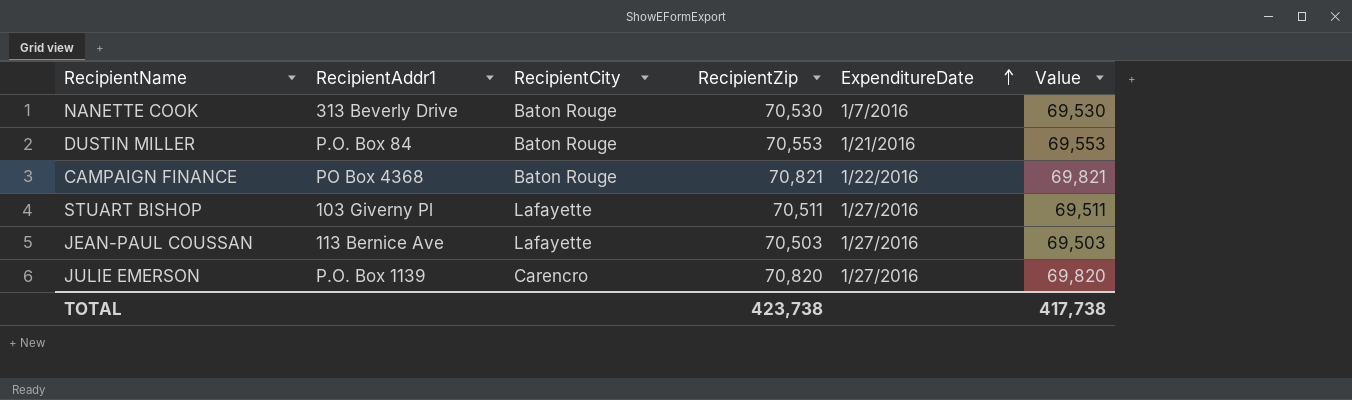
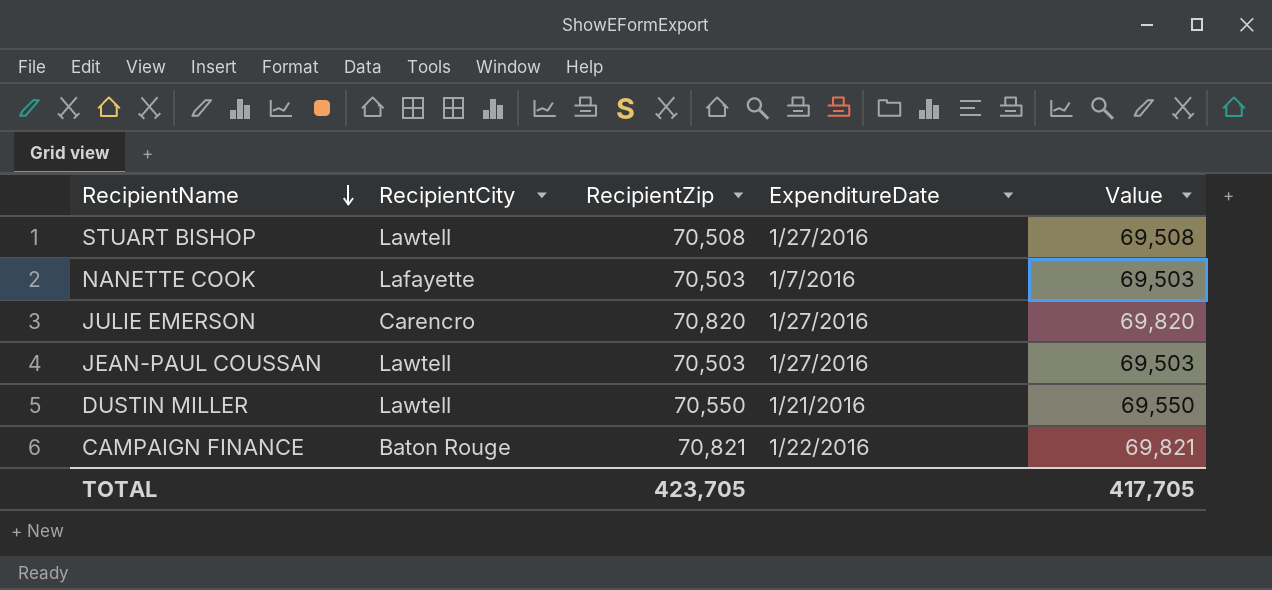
row order: ExpenditureDate ascending -> RecipientName descending
column RecipientAddr1 | position: 2 -> none
STUART BISHOP | RecipientCity: Lafayette -> Lawtell
STUART BISHOP | RecipientZip: 70,511 -> 70,508
STUART BISHOP | Value: 69,511 -> 69,508
NANETTE COOK | RecipientCity: Baton Rouge -> Lafayette
NANETTE COOK | RecipientZip: 70,530 -> 70,503
NANETTE COOK | Value: 69,530 -> 69,503
JEAN-PAUL COUSSAN | RecipientCity: Lafayette -> Lawtell
DUSTIN MILLER | RecipientCity: Baton Rouge -> Lawtell
DUSTIN MILLER | RecipientZip: 70,553 -> 70,550
DUSTIN MILLER | Value: 69,553 -> 69,550
TOTAL | RecipientZip: 423,738 -> 423,705
TOTAL | Value: 417,738 -> 417,705

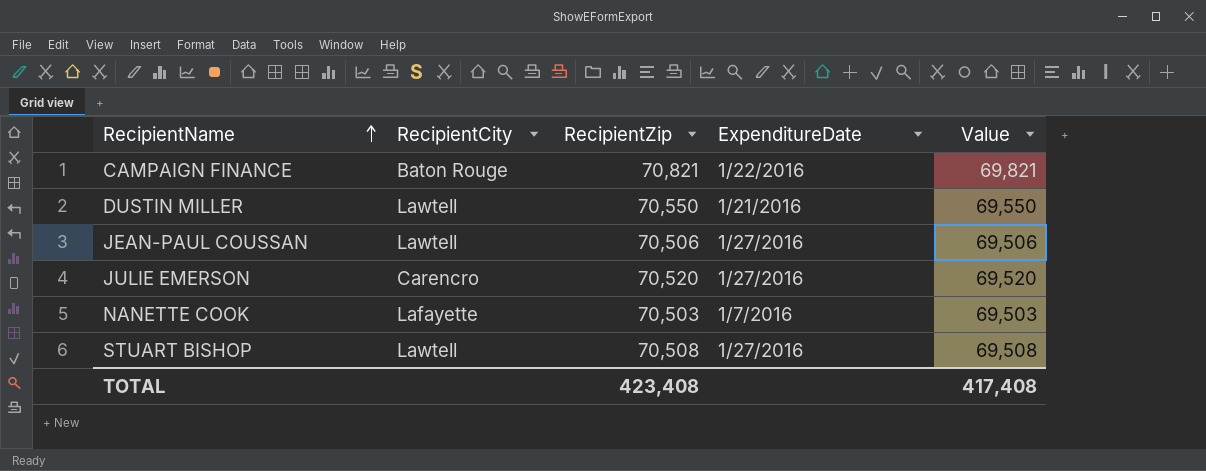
row order: RecipientName descending -> RecipientName ascending
JEAN-PAUL COUSSAN | RecipientZip: 70,503 -> 70,506
JEAN-PAUL COUSSAN | Value: 69,503 -> 69,506
JULIE EMERSON | RecipientZip: 70,820 -> 70,520
JULIE EMERSON | Value: 69,820 -> 69,520
TOTAL | RecipientZip: 423,705 -> 423,408
TOTAL | Value: 417,705 -> 417,408

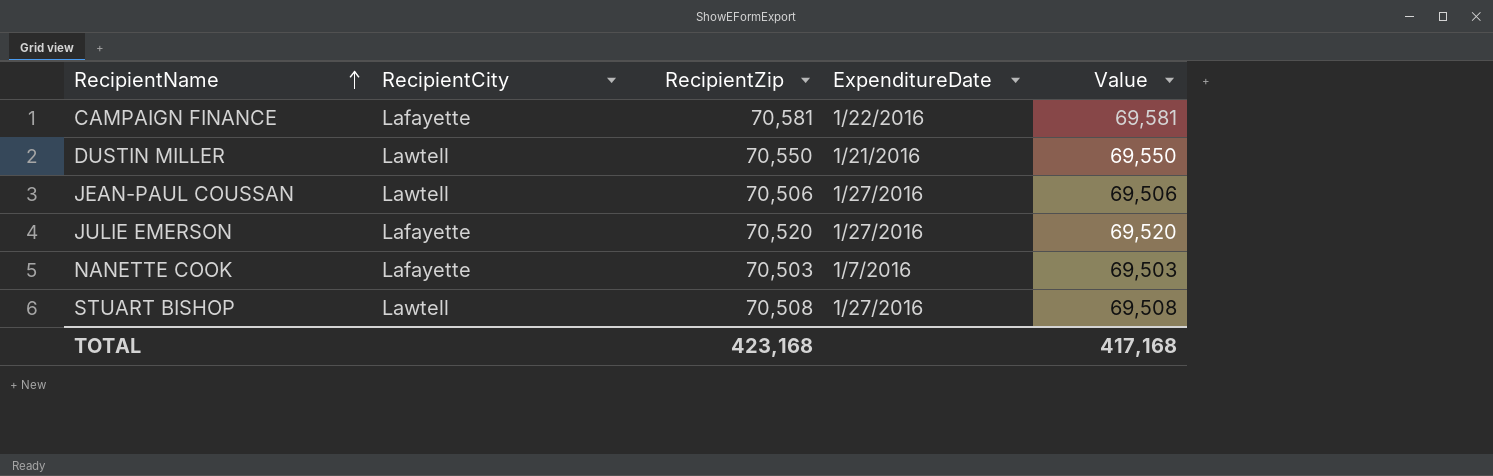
CAMPAIGN FINANCE | RecipientCity: Baton Rouge -> Lafayette
CAMPAIGN FINANCE | RecipientZip: 70,821 -> 70,581
CAMPAIGN FINANCE | Value: 69,821 -> 69,581
JULIE EMERSON | RecipientCity: Carencro -> Lafayette
TOTAL | RecipientZip: 423,408 -> 423,168
TOTAL | Value: 417,408 -> 417,168

